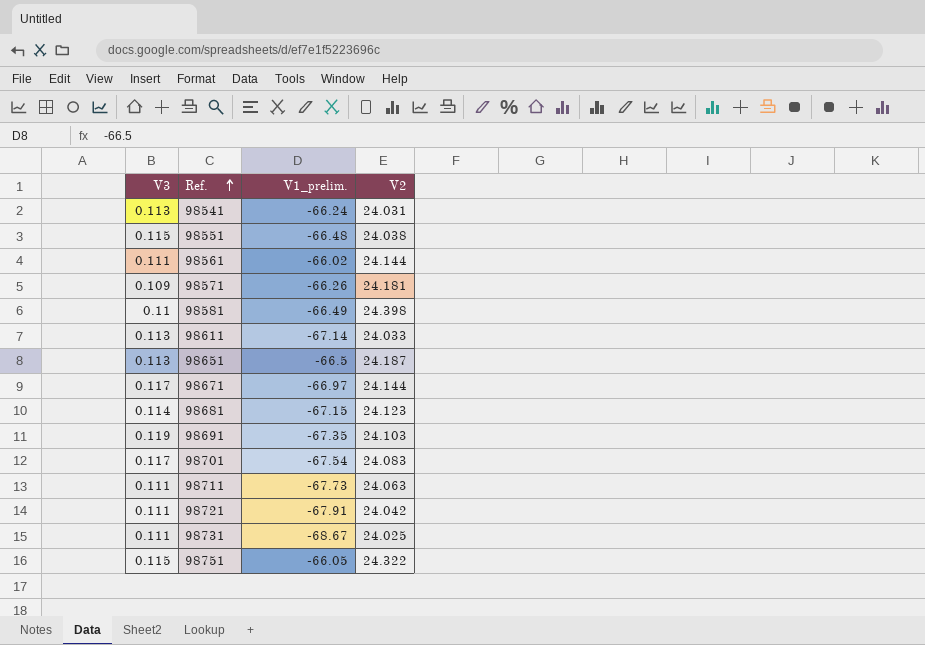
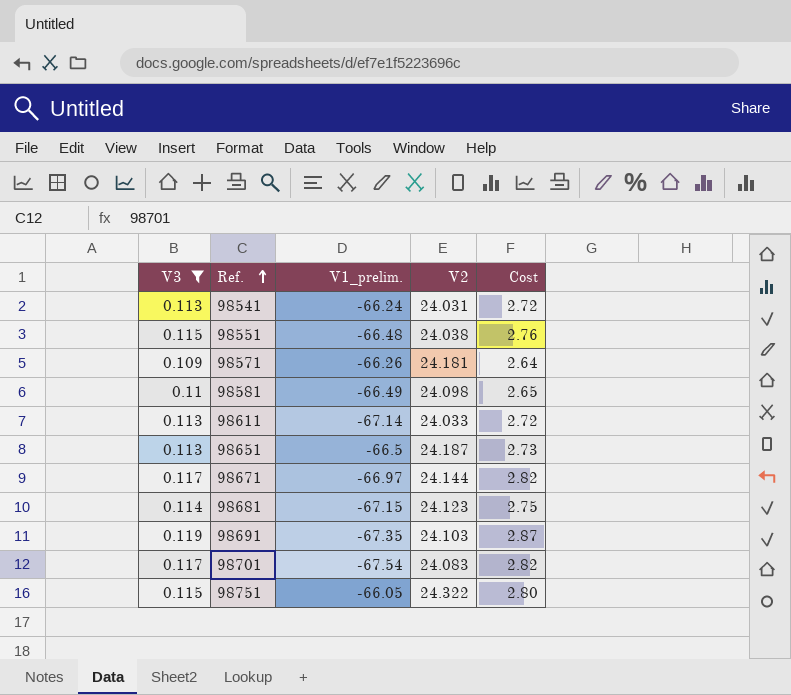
filter: none -> V3 != 0.111
column Cost | formula: none -> [V3] * [V2]
98581 | V2: 24.398 -> 24.098

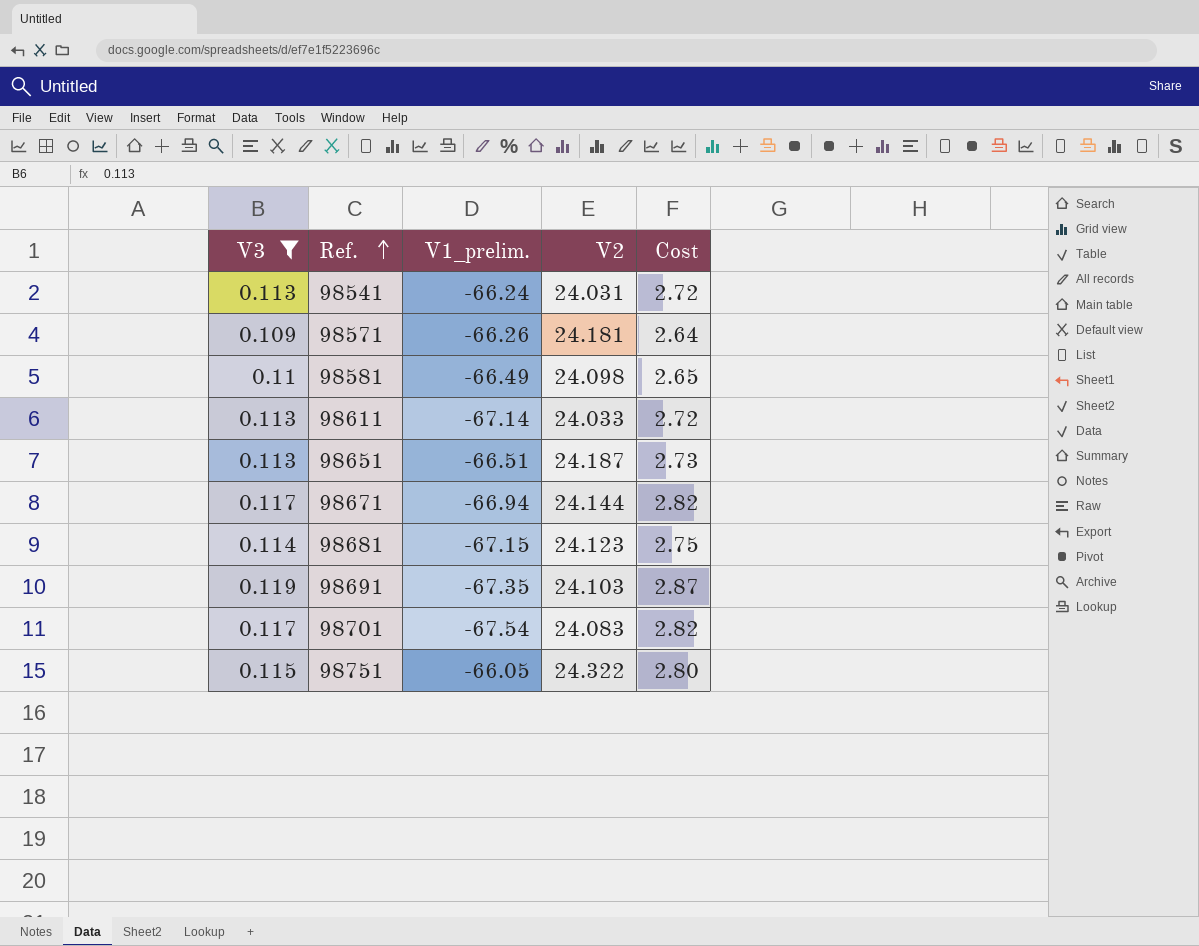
row 98551: 0.115 | -66.48 | 24.038 | 2.76 -> none
98651 | V1_prelim.: -66.5 -> -66.51
98671 | V1_prelim.: -66.97 -> -66.94

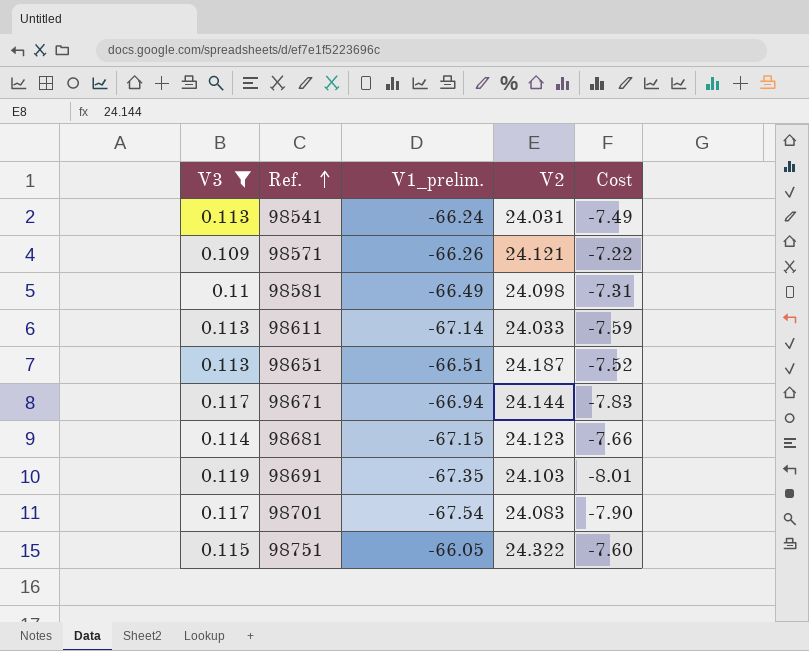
column Cost | formula: [V3] * [V2] -> [V3] * [V1_prelim.]
98571 | V2: 24.181 -> 24.121

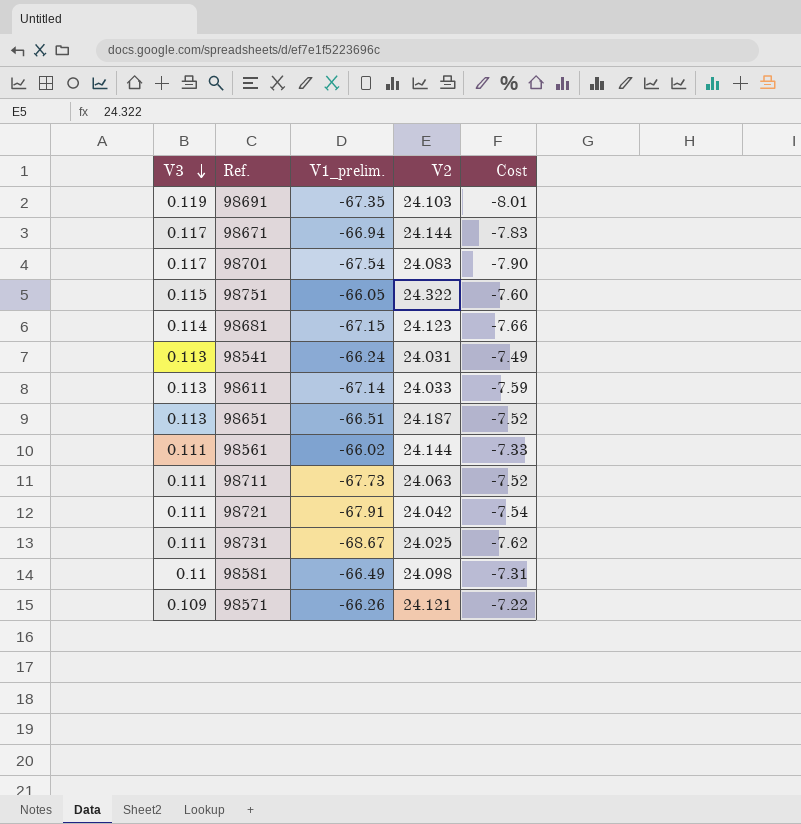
filter: V3 != 0.111 -> none
row order: Ref. ascending -> V3 descending

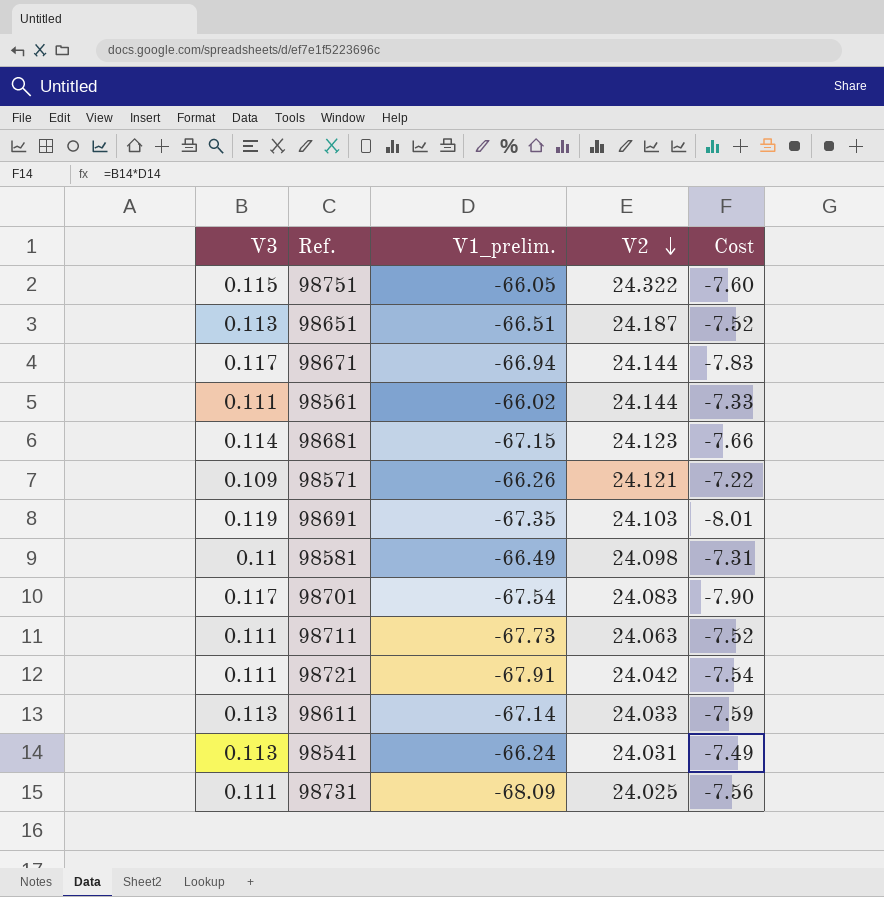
row order: V3 descending -> V2 descending
98731 | V1_prelim.: -68.67 -> -68.09
98731 | Cost: -7.62 -> -7.56

